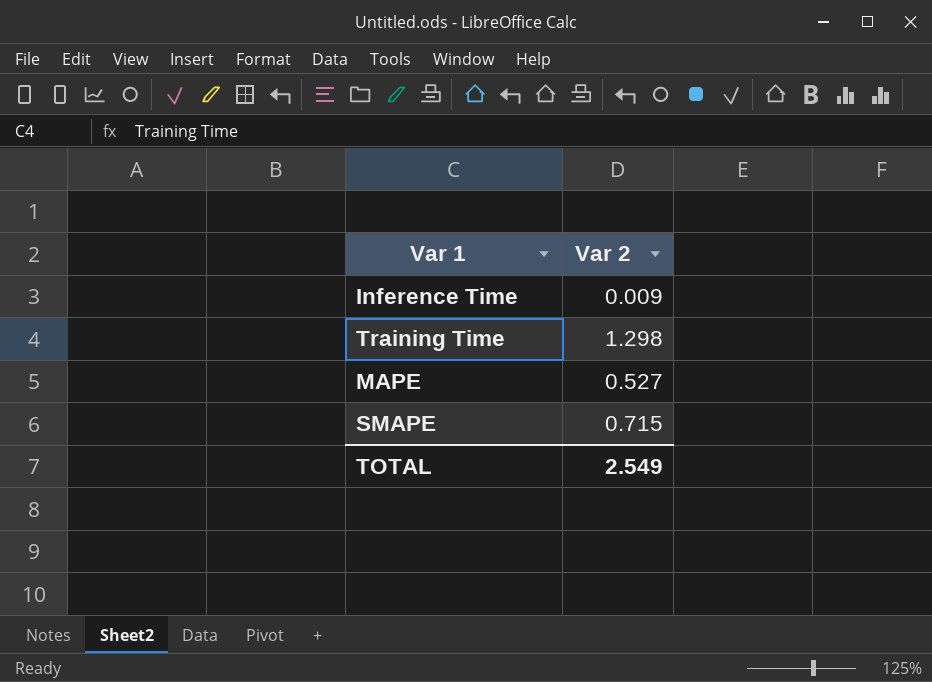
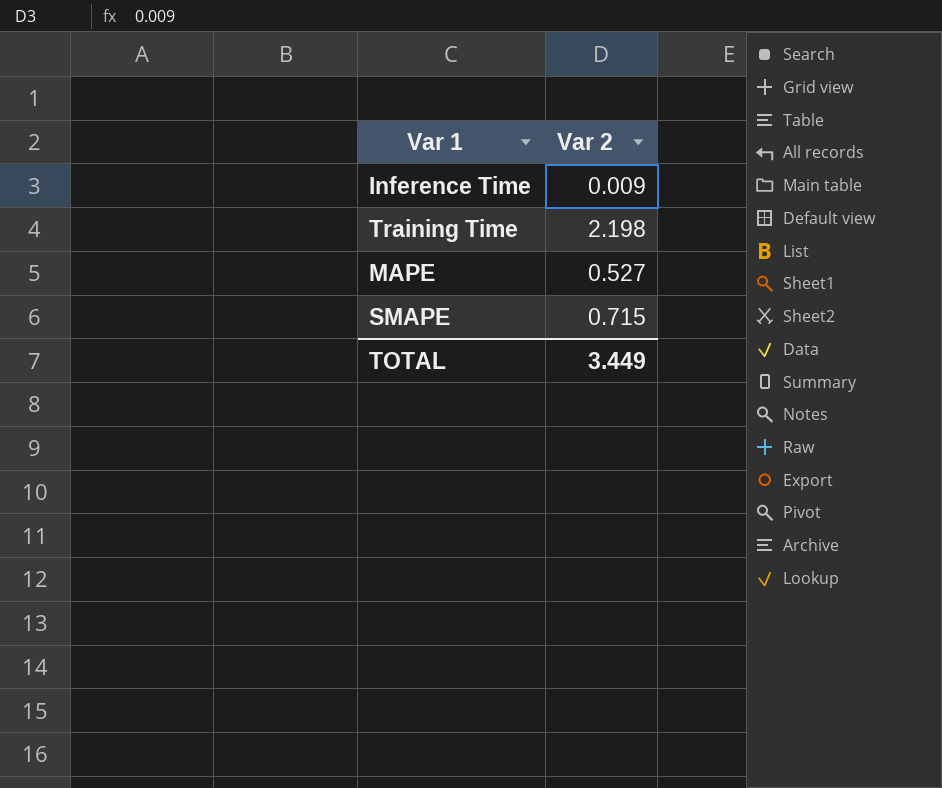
Training Time | Var 2: 1.298 -> 2.198
TOTAL | Var 2: 2.549 -> 3.449

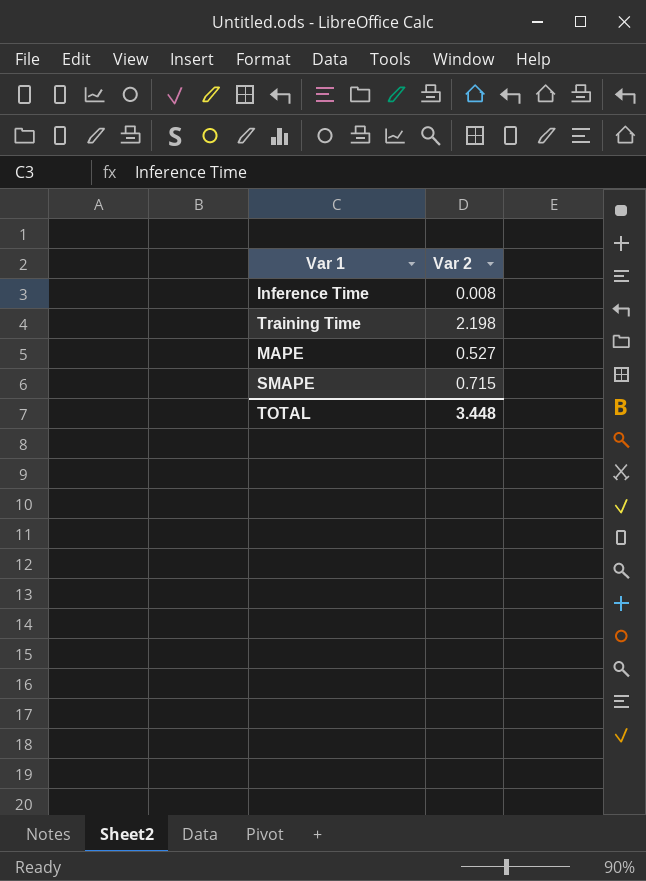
Inference Time | Var 2: 0.009 -> 0.008
TOTAL | Var 2: 3.449 -> 3.448

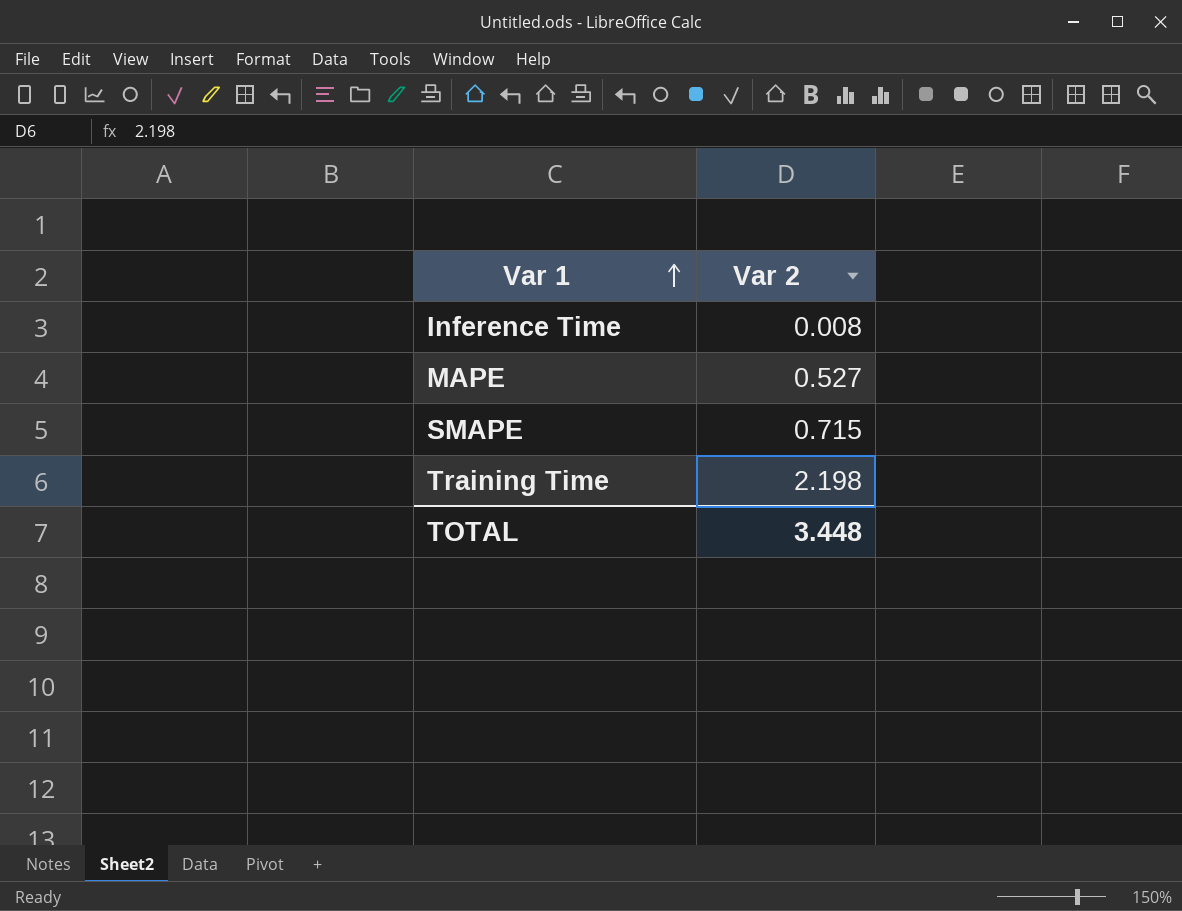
row order: none -> Var 1 ascending

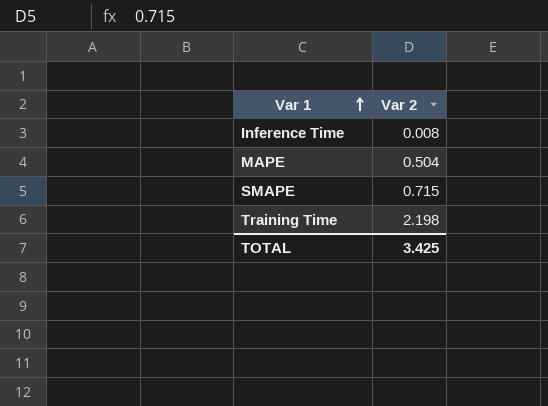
MAPE | Var 2: 0.527 -> 0.504
TOTAL | Var 2: 3.448 -> 3.425

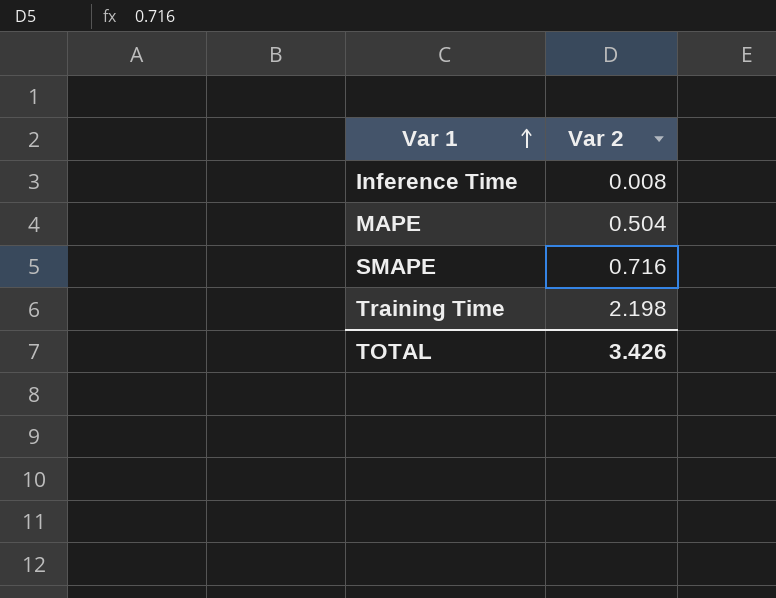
SMAPE | Var 2: 0.715 -> 0.716
TOTAL | Var 2: 3.425 -> 3.426

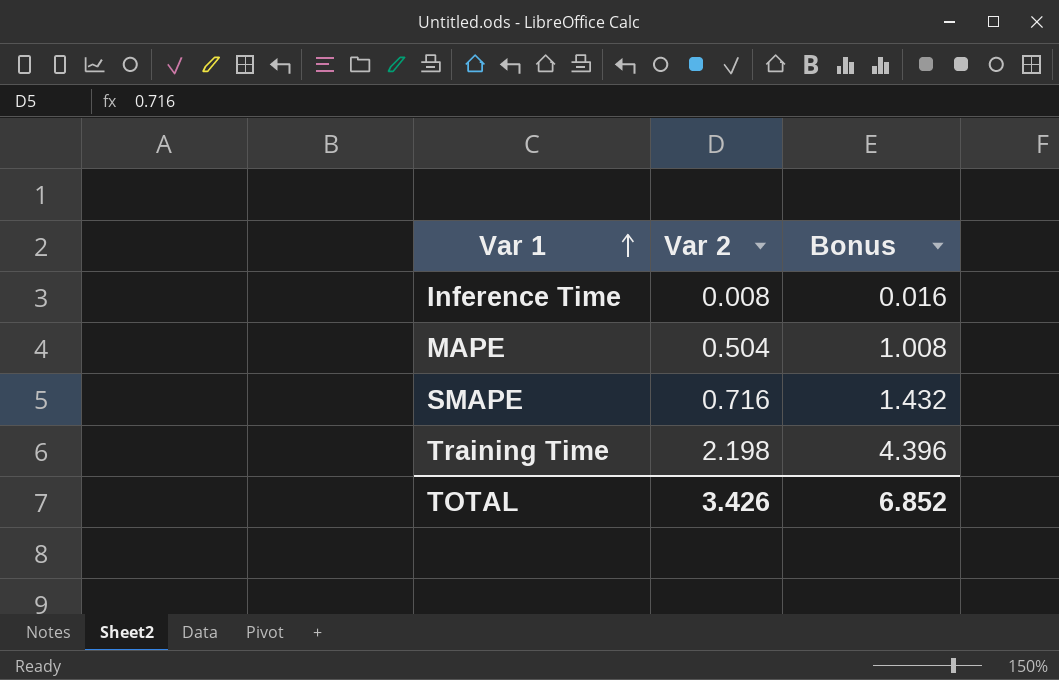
column Bonus | formula: none -> [Var 2] * 2

